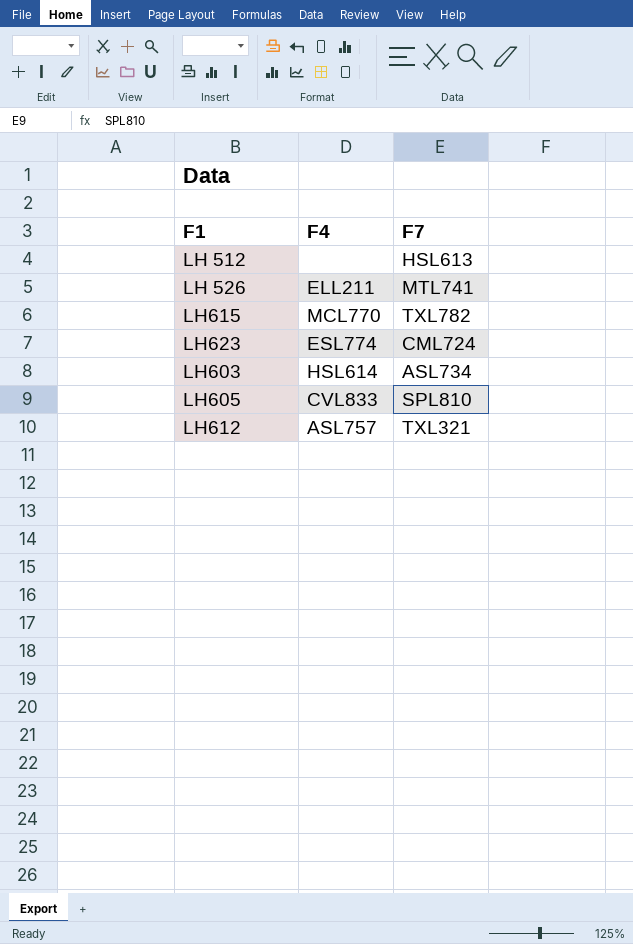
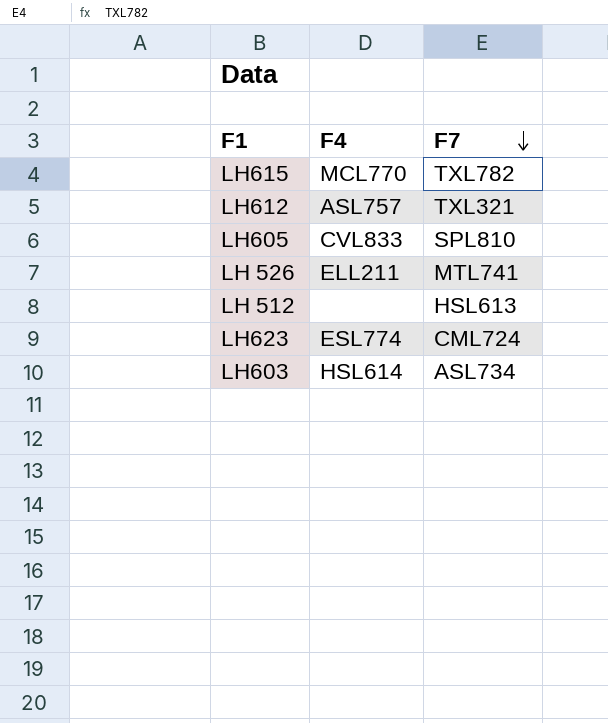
row order: none -> F7 descending

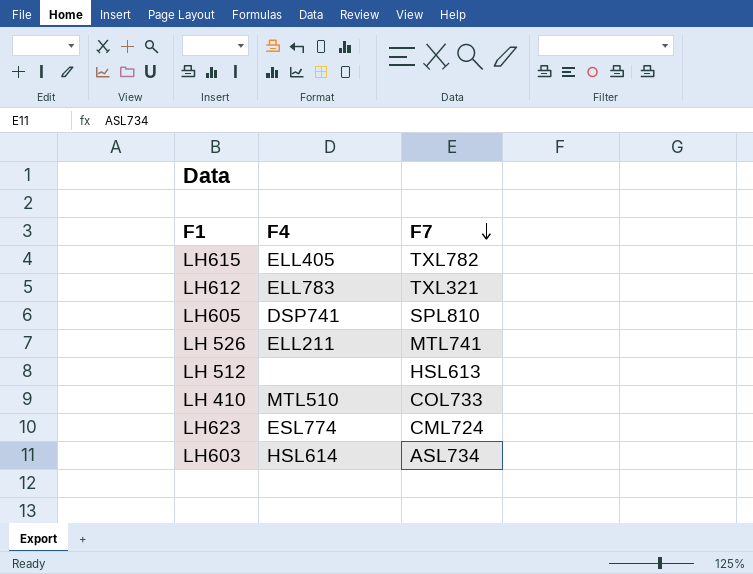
LH615 | F4: MCL770 -> ELL405
LH612 | F4: ASL757 -> ELL783
LH605 | F4: CVL833 -> DSP741
row LH 410: none -> MTL510 | COL733

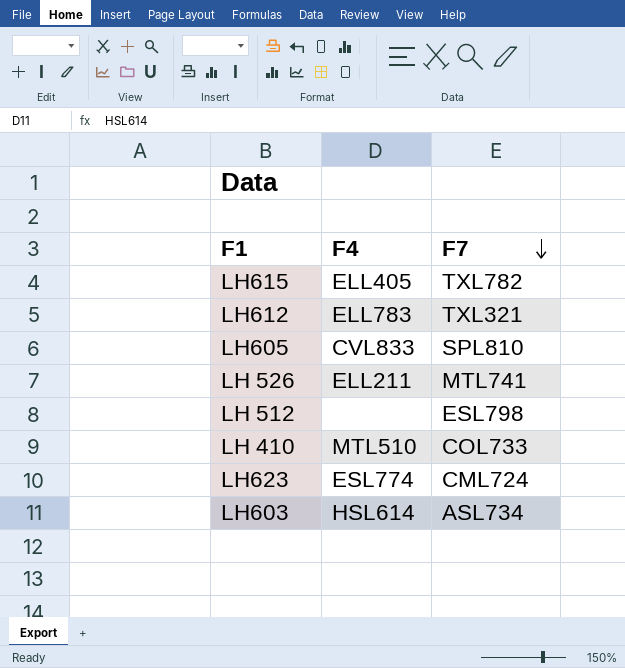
LH605 | F4: DSP741 -> CVL833
LH 512 | F7: HSL613 -> ESL798

